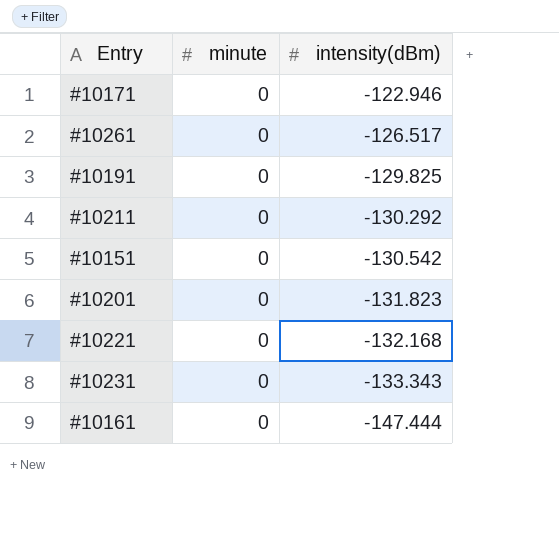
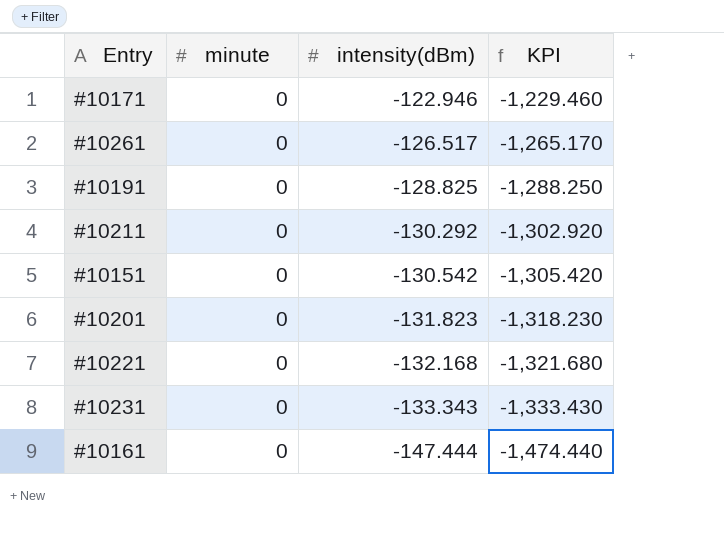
column KPI | formula: none -> [intensity(dBm)] * 10
#10191 | intensity(dBm): -129.825 -> -128.825

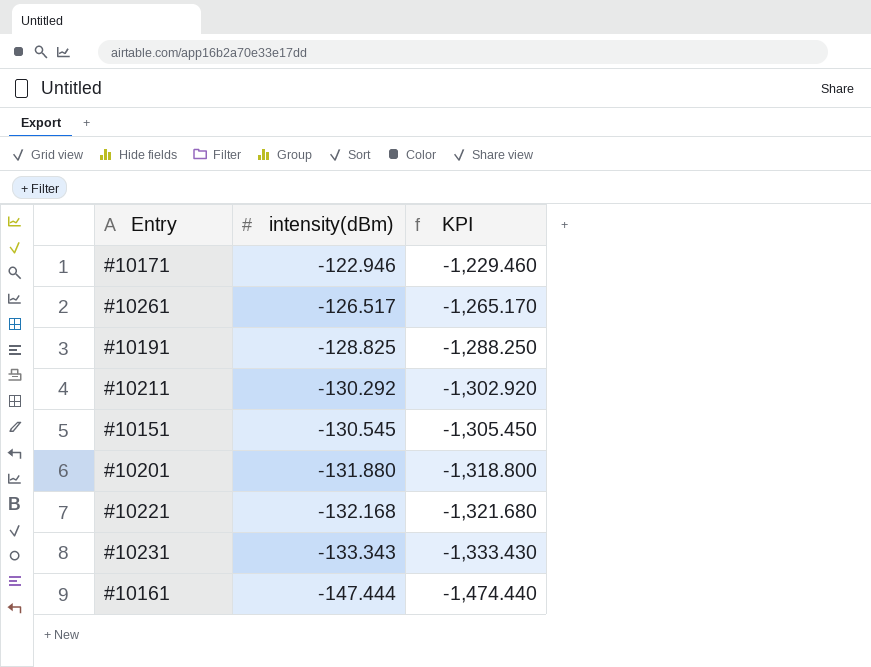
column minute | position: 2 -> none
#10151 | intensity(dBm): -130.542 -> -130.545
#10151 | KPI: -1,305.420 -> -1,305.450
#10201 | intensity(dBm): -131.823 -> -131.880
#10201 | KPI: -1,318.230 -> -1,318.800

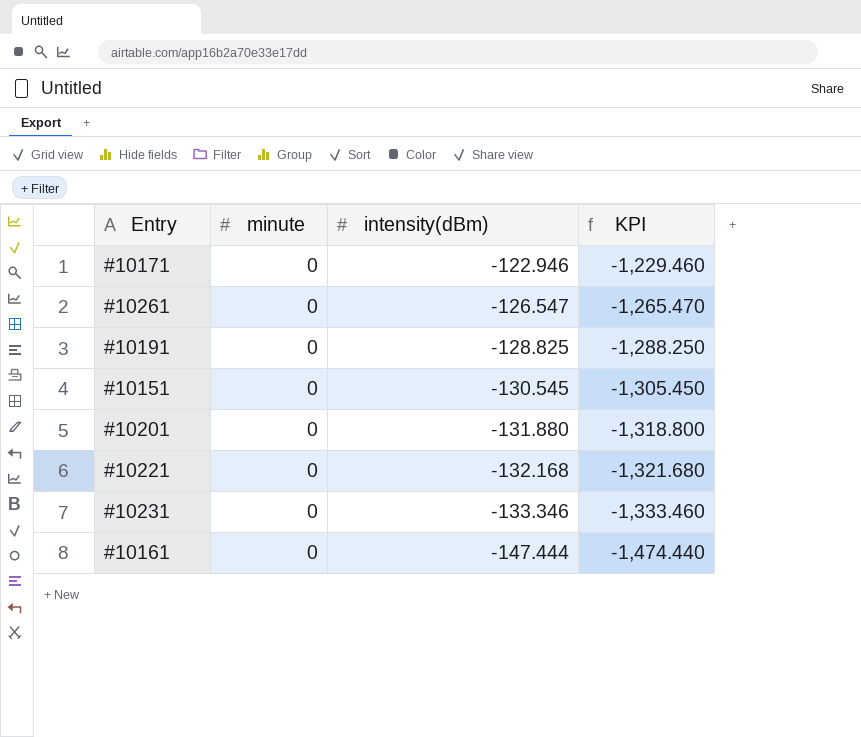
column minute | position: none -> 2
row #10211: -130.292 | -1,302.920 -> none
#10261 | intensity(dBm): -126.517 -> -126.547
#10261 | KPI: -1,265.170 -> -1,265.470
#10231 | intensity(dBm): -133.343 -> -133.346
#10231 | KPI: -1,333.430 -> -1,333.460

